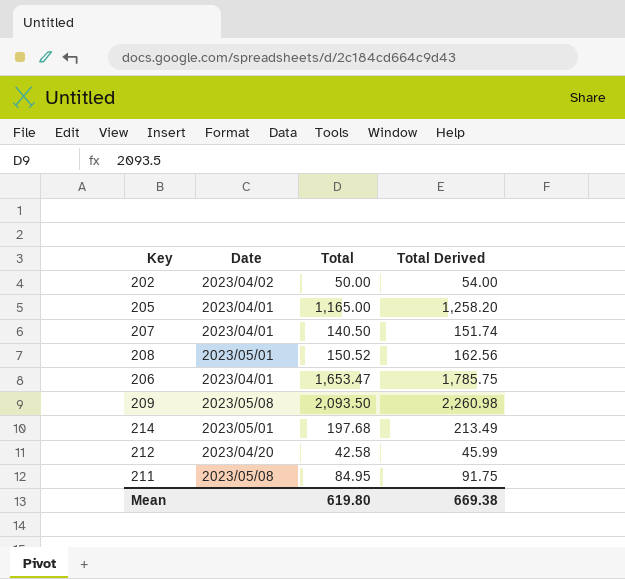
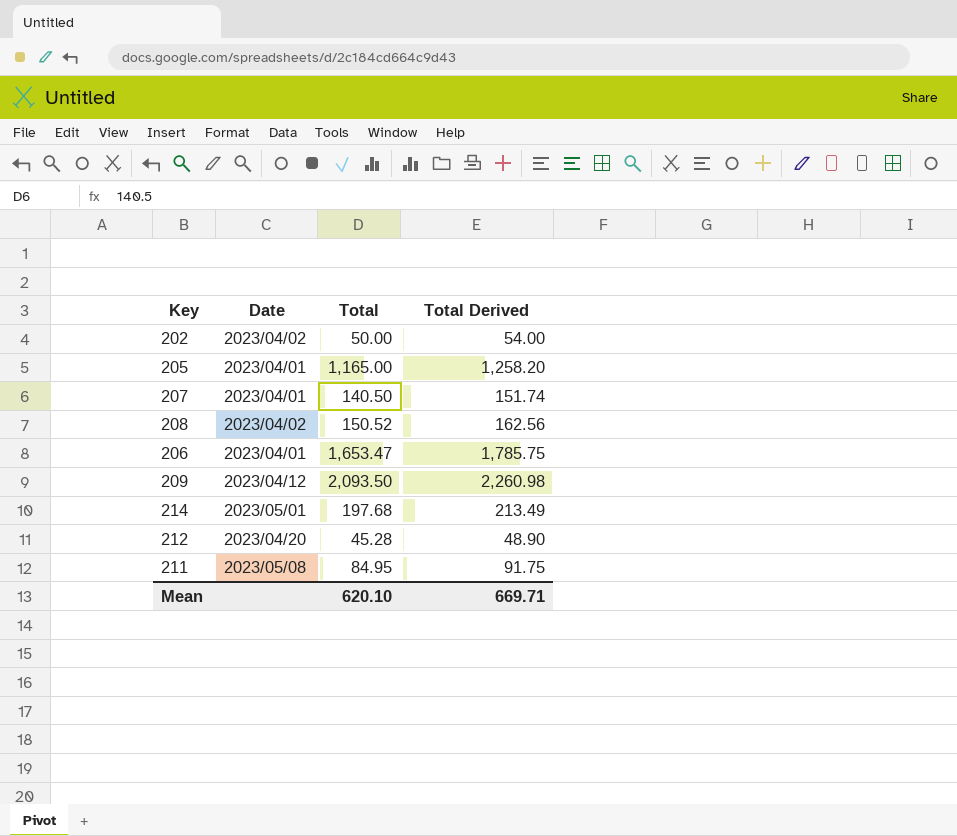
208 | Date: 2023/05/01 -> 2023/04/02
209 | Date: 2023/05/08 -> 2023/04/12
212 | Total: 42.58 -> 45.28
212 | Total Derived: 45.99 -> 48.90
Mean | Total: 619.80 -> 620.10
Mean | Total Derived: 669.38 -> 669.71

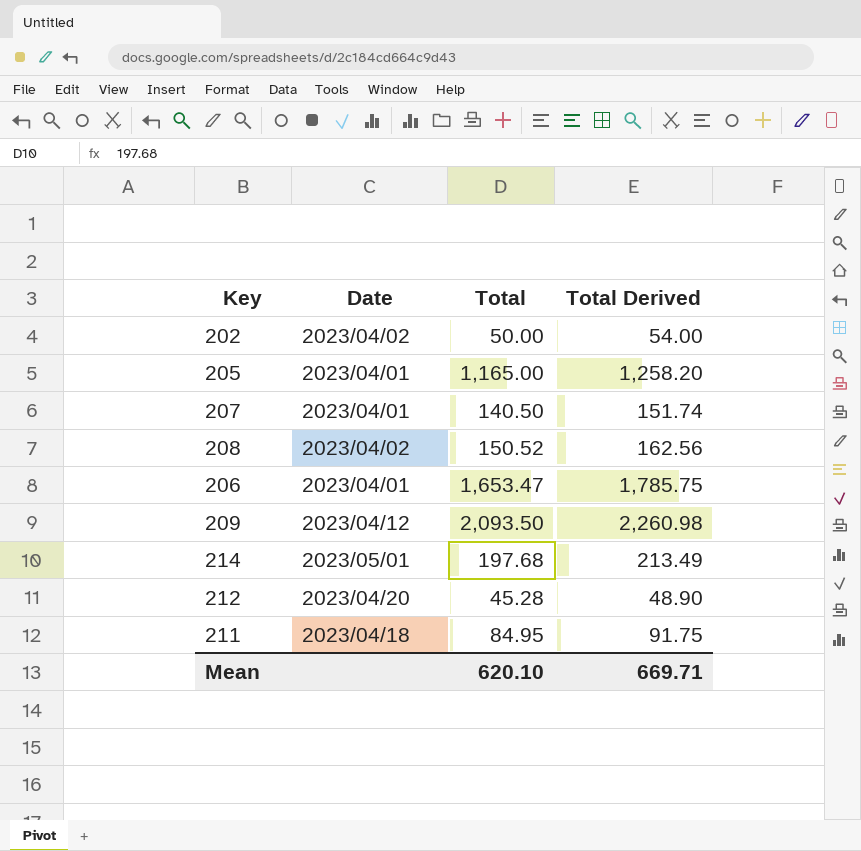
211 | Date: 2023/05/08 -> 2023/04/18

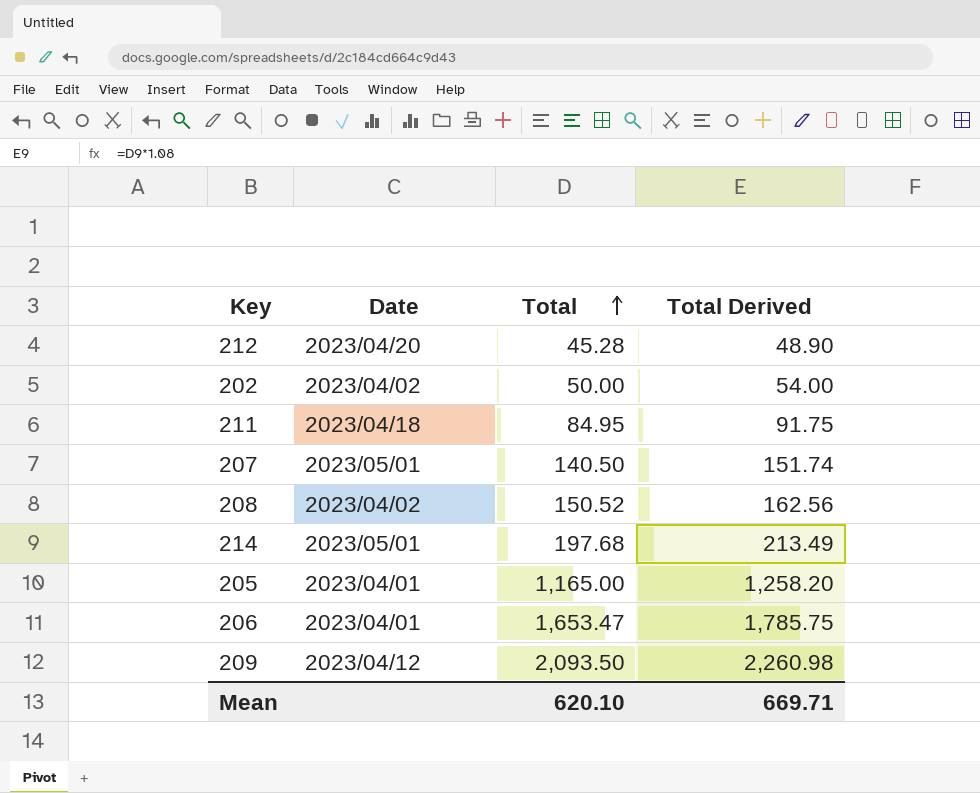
row order: none -> Total ascending
207 | Date: 2023/04/01 -> 2023/05/01

